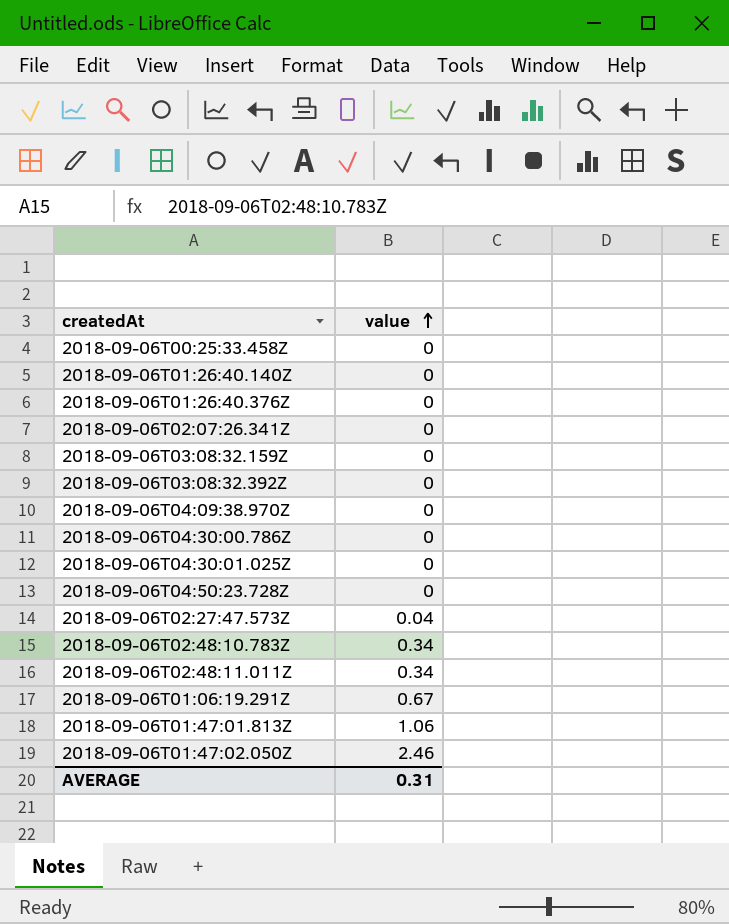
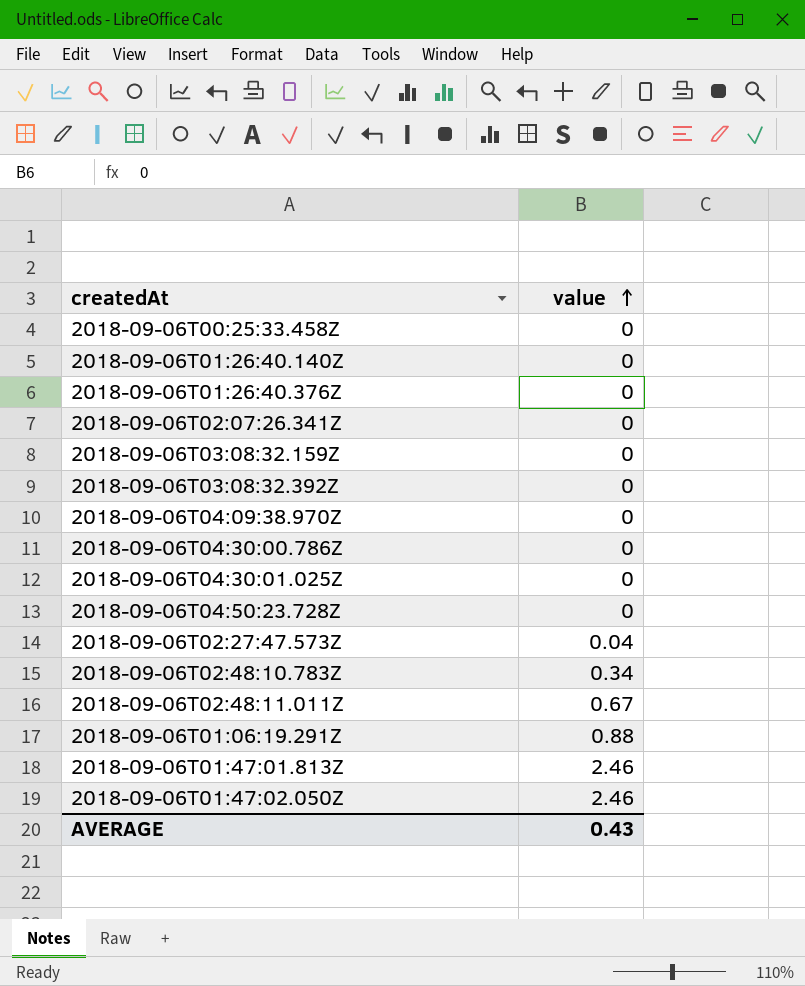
2018-09-06T02:48:11.011Z | value: 0.34 -> 0.67
2018-09-06T01:06:19.291Z | value: 0.67 -> 0.88
2018-09-06T01:47:01.813Z | value: 1.06 -> 2.46
AVERAGE | value: 0.31 -> 0.43

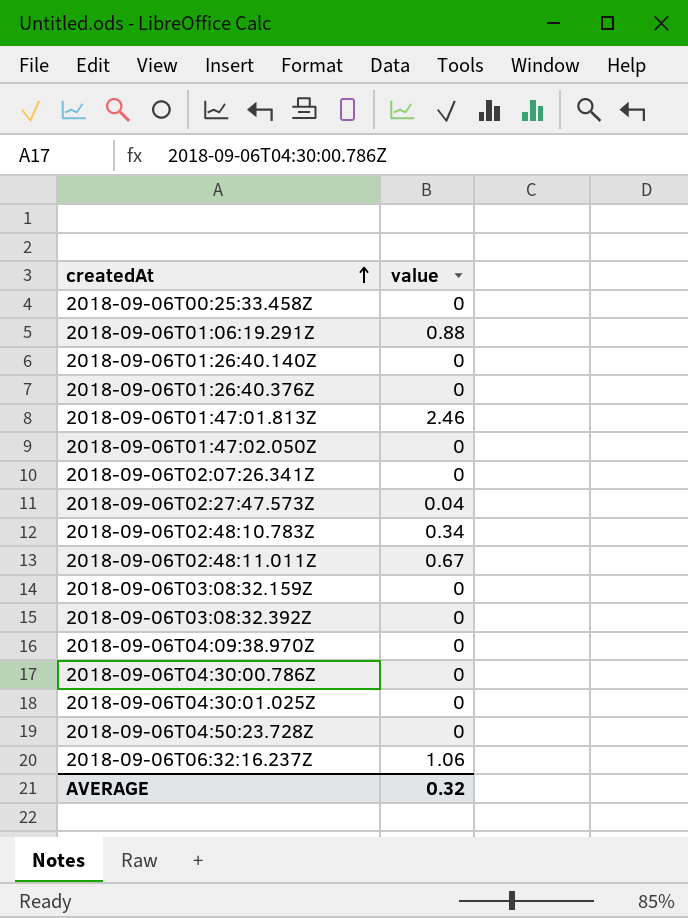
row order: value ascending -> createdAt ascending
2018-09-06T01:47:02.050Z | value: 2.46 -> 0
row 2018-09-06T06:32:16.237Z: none -> 1.06
AVERAGE | value: 0.43 -> 0.32

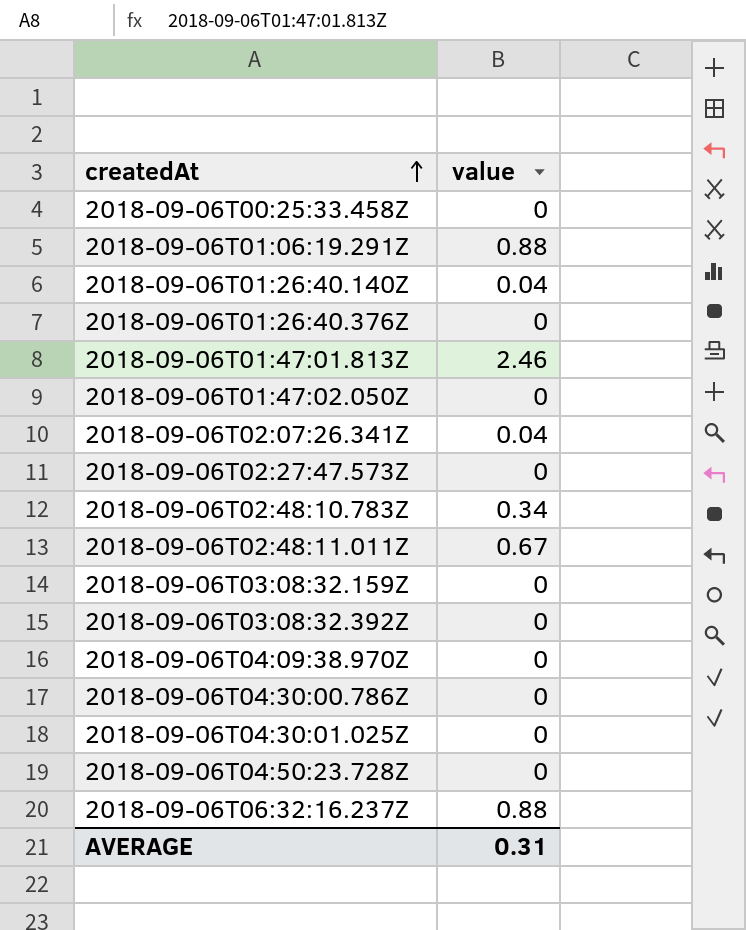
2018-09-06T01:26:40.140Z | value: 0 -> 0.04
2018-09-06T02:07:26.341Z | value: 0 -> 0.04
2018-09-06T02:27:47.573Z | value: 0.04 -> 0
2018-09-06T06:32:16.237Z | value: 1.06 -> 0.88
AVERAGE | value: 0.32 -> 0.31

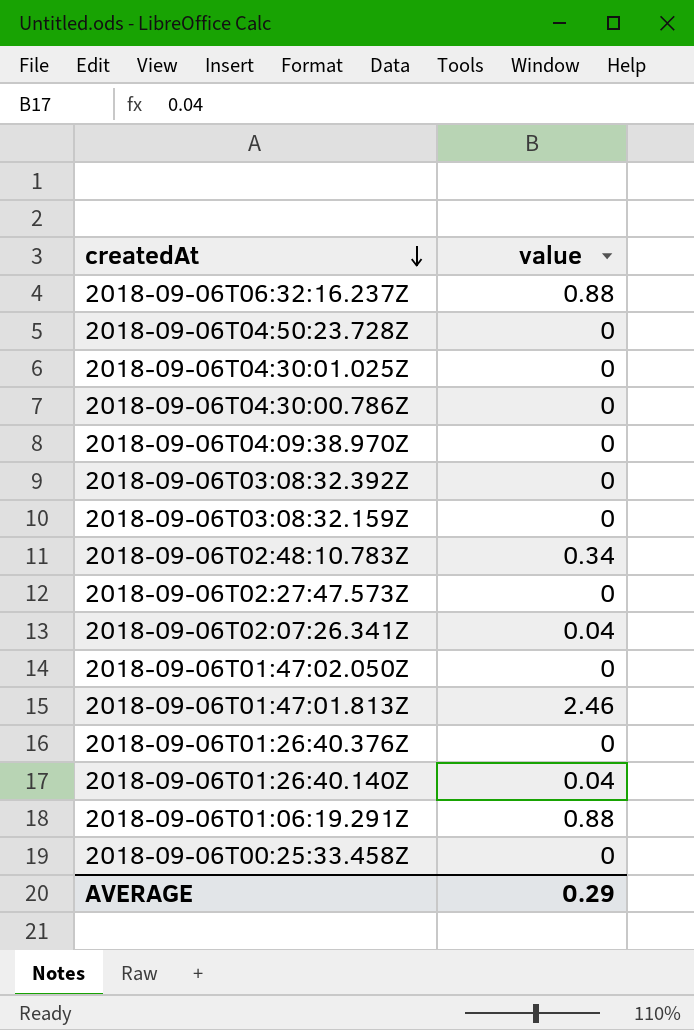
row order: createdAt ascending -> createdAt descending
row 2018-09-06T02:48:11.011Z: 0.67 -> none
AVERAGE | value: 0.31 -> 0.29

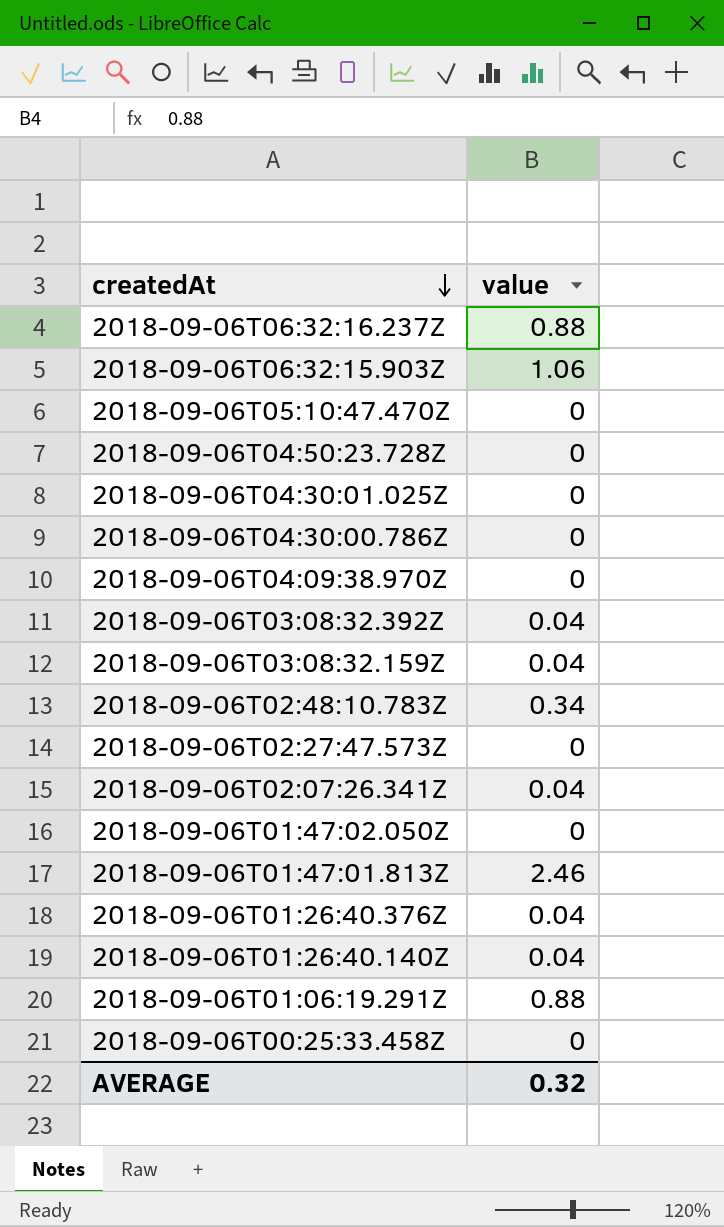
row 2018-09-06T06:32:15.903Z: none -> 1.06
row 2018-09-06T05:10:47.470Z: none -> 0
2018-09-06T03:08:32.392Z | value: 0 -> 0.04
2018-09-06T03:08:32.159Z | value: 0 -> 0.04
2018-09-06T01:26:40.376Z | value: 0 -> 0.04
AVERAGE | value: 0.29 -> 0.32

